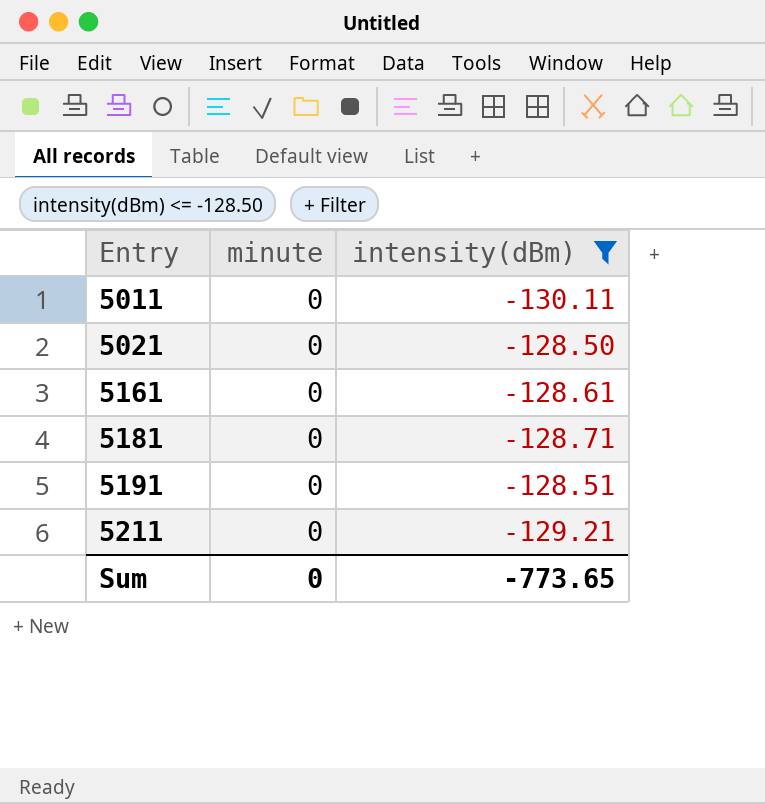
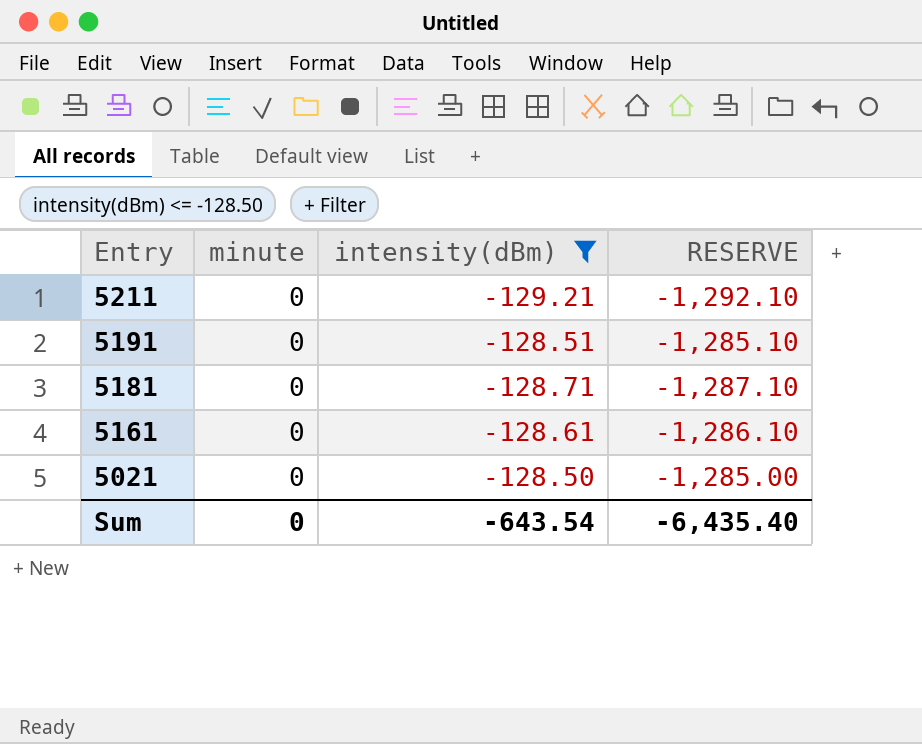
row order: Entry ascending -> Entry descending
column RESERVE | formula: none -> [intensity(dBm)] * 10
row 5011: 0 | -130.11 -> none
Sum | intensity(dBm): -773.65 -> -643.54

